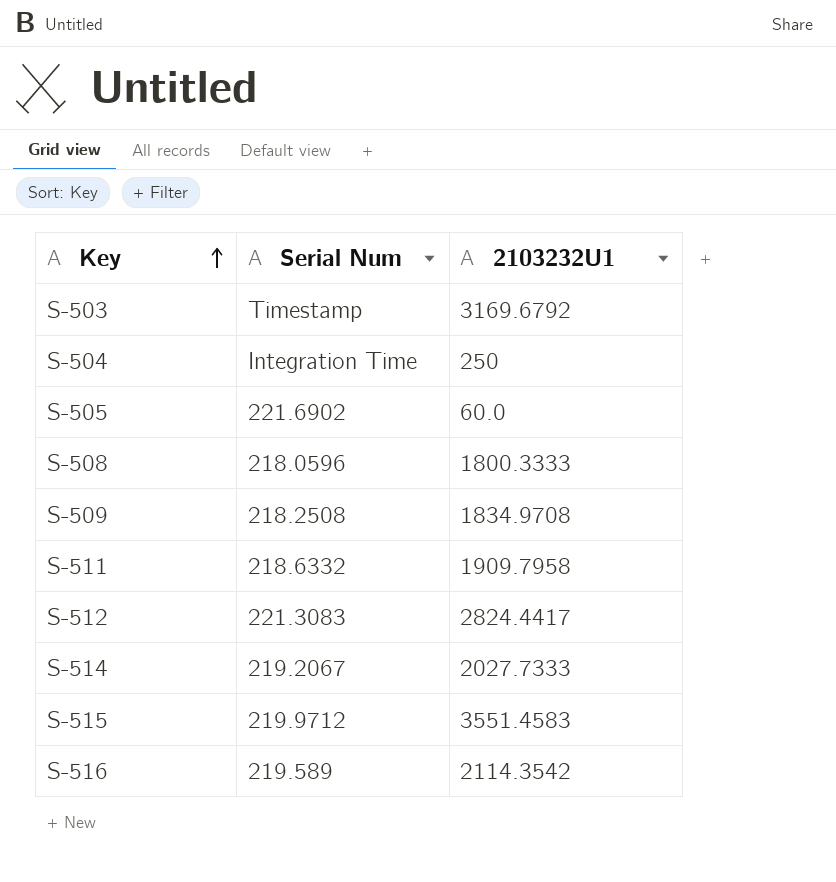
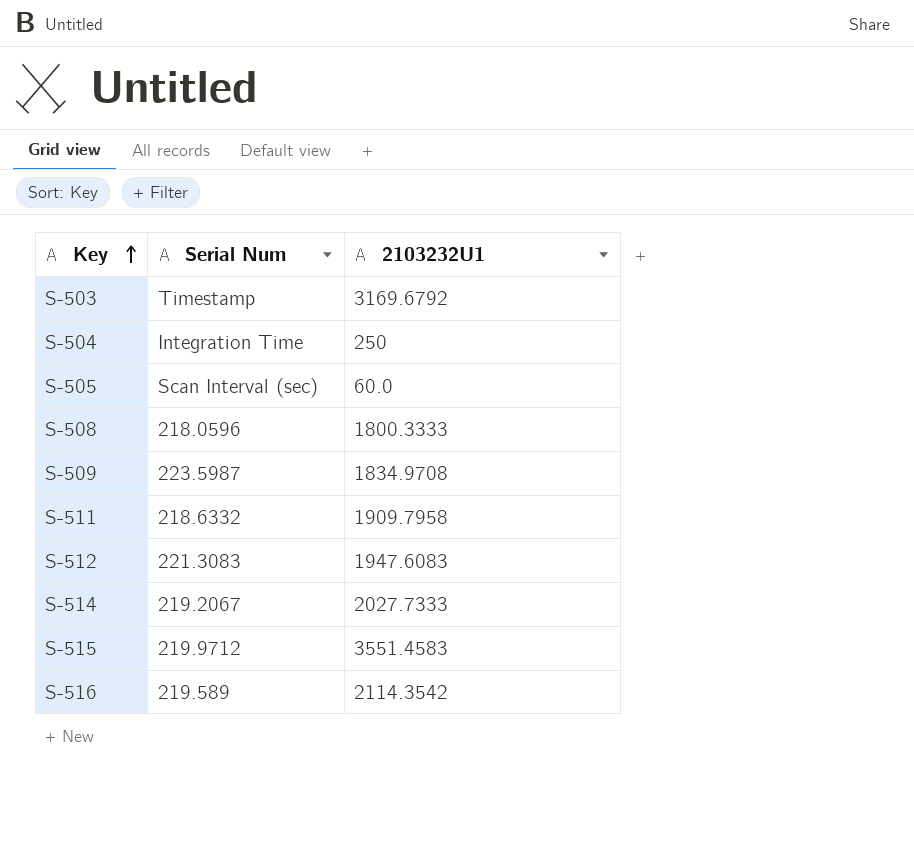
S-505 | Serial Num: 221.6902 -> Scan Interval (sec)
S-509 | Serial Num: 218.2508 -> 223.5987
S-512 | 2103232U1: 2824.4417 -> 1947.6083

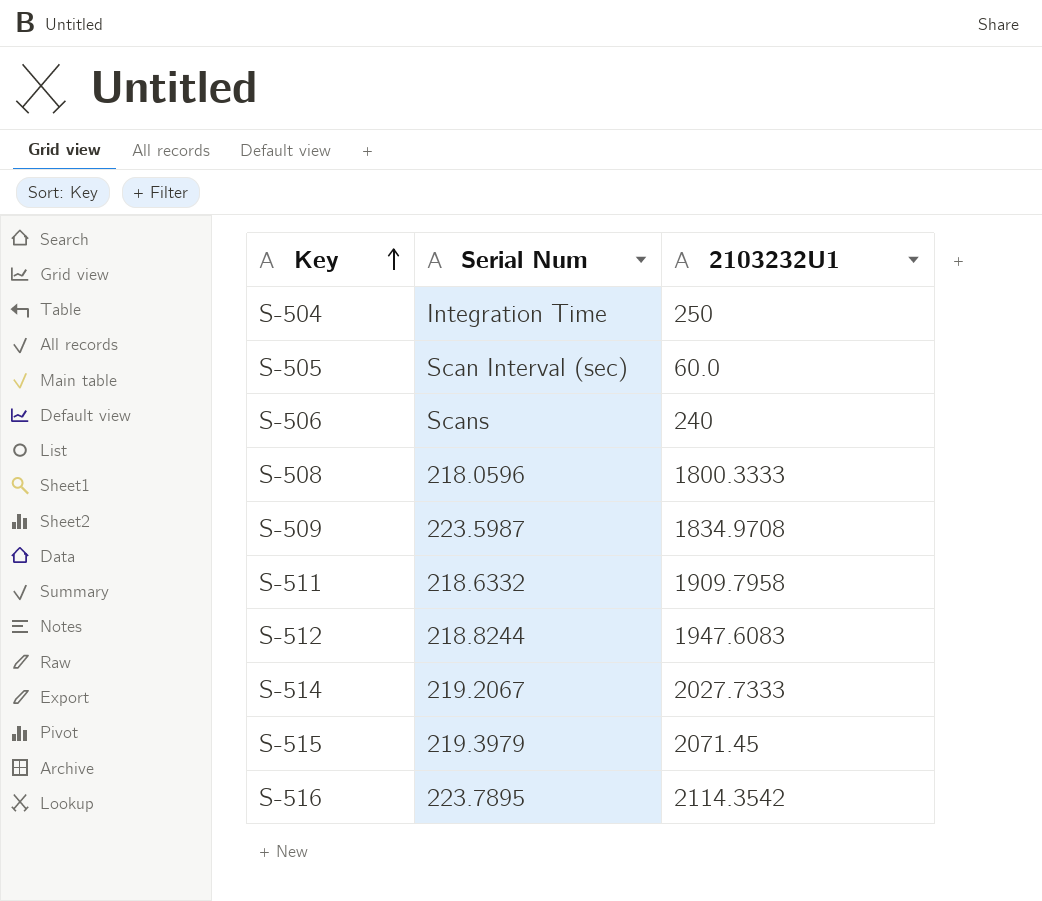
row S-503: Timestamp | 3169.6792 -> none
row S-506: none -> Scans | 240
S-512 | Serial Num: 221.3083 -> 218.8244
S-515 | Serial Num: 219.9712 -> 219.3979
S-515 | 2103232U1: 3551.4583 -> 2071.45
S-516 | Serial Num: 219.589 -> 223.7895

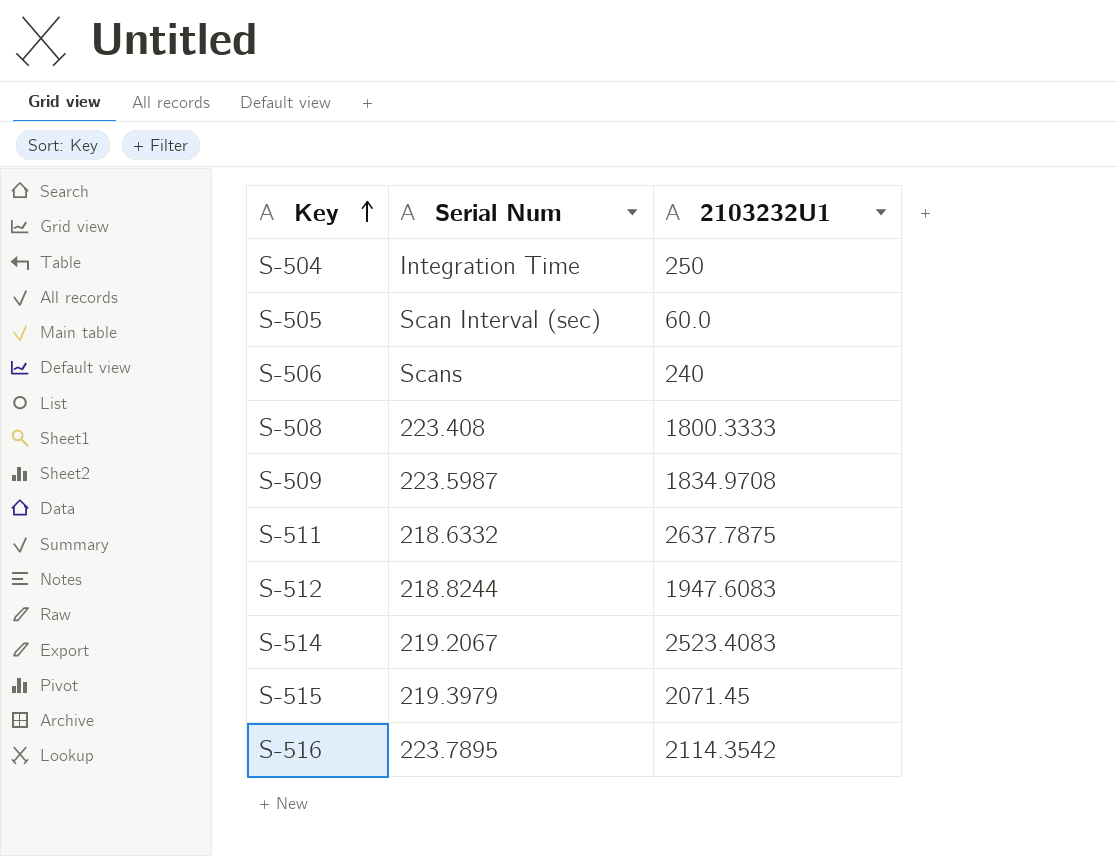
S-508 | Serial Num: 218.0596 -> 223.408
S-511 | 2103232U1: 1909.7958 -> 2637.7875
S-514 | 2103232U1: 2027.7333 -> 2523.4083

